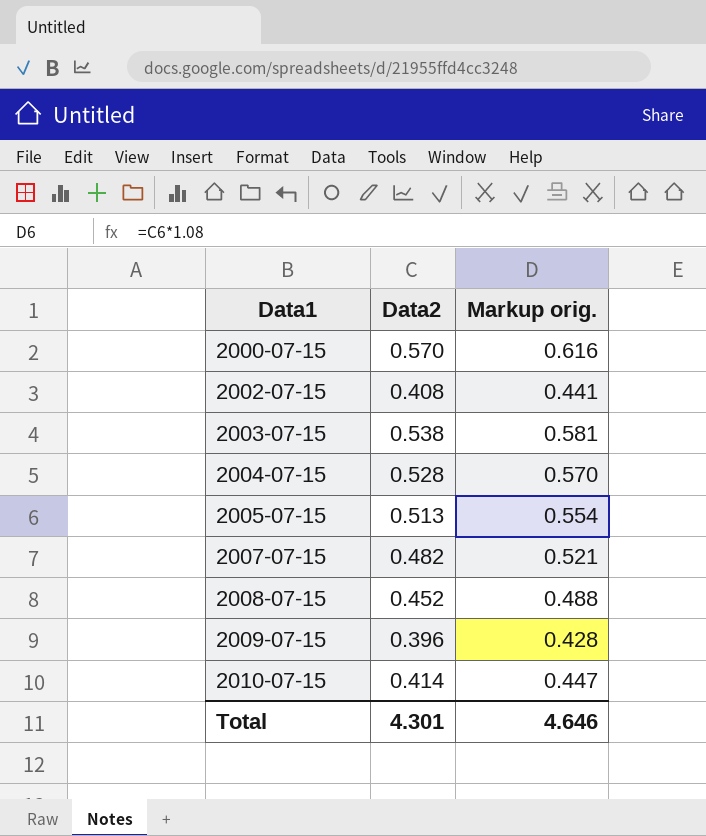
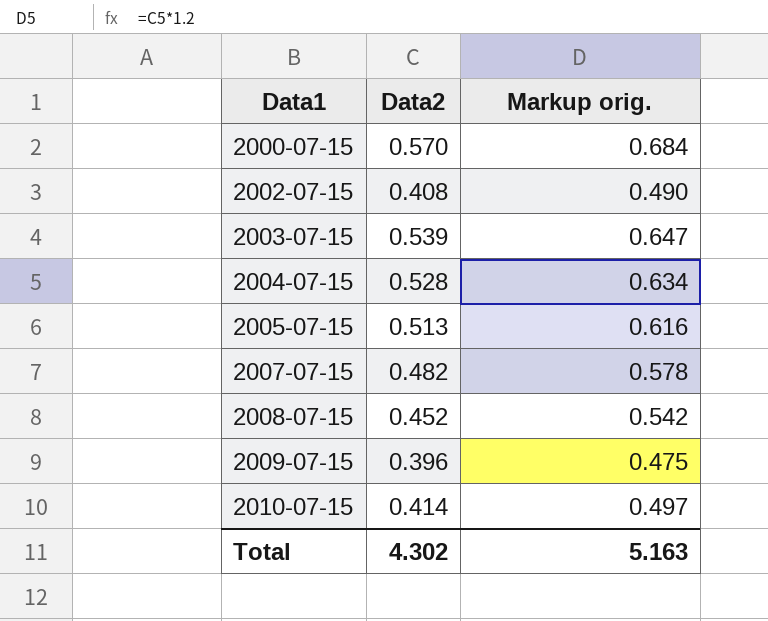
column Markup orig. | formula: [Data2] * 1.08 -> [Data2] * 1.2
2003-07-15 | Data2: 0.538 -> 0.539
Total | Data2: 4.301 -> 4.302
Total | Markup orig.: 4.646 -> 5.163

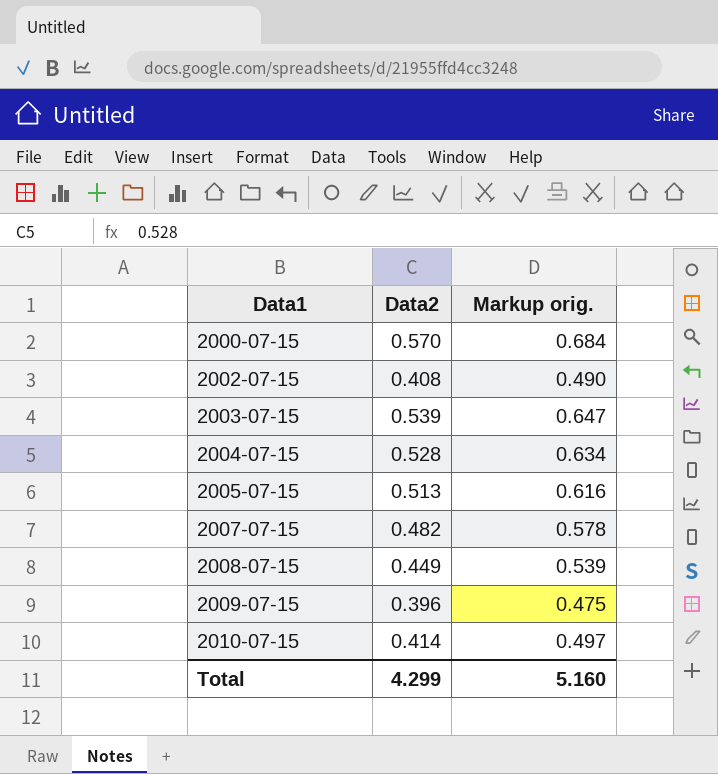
2008-07-15 | Data2: 0.452 -> 0.449
2008-07-15 | Markup orig.: 0.542 -> 0.539
Total | Data2: 4.302 -> 4.299
Total | Markup orig.: 5.163 -> 5.160

